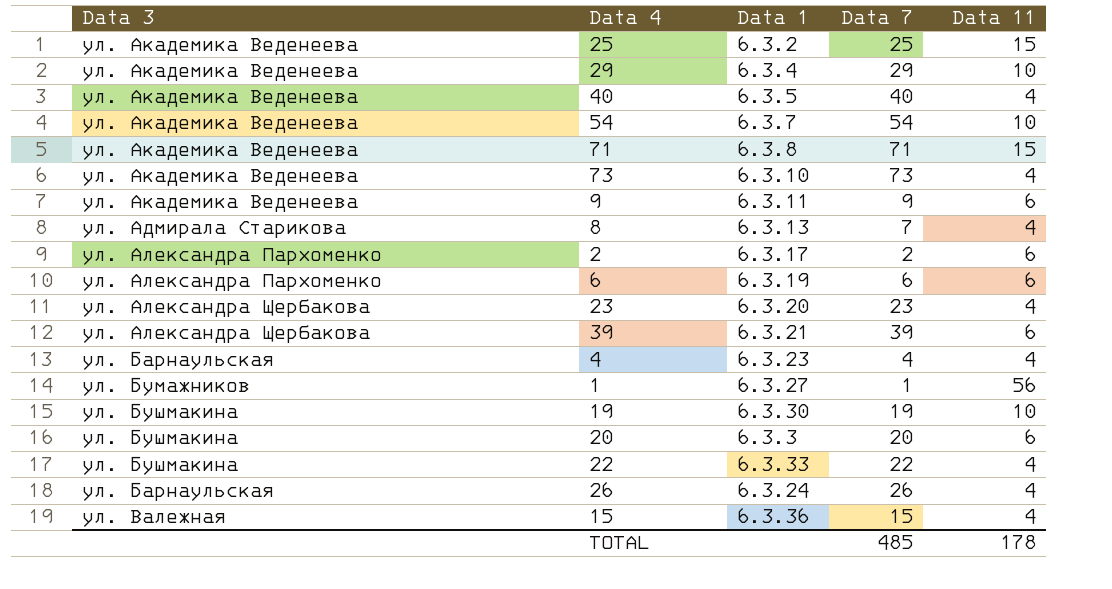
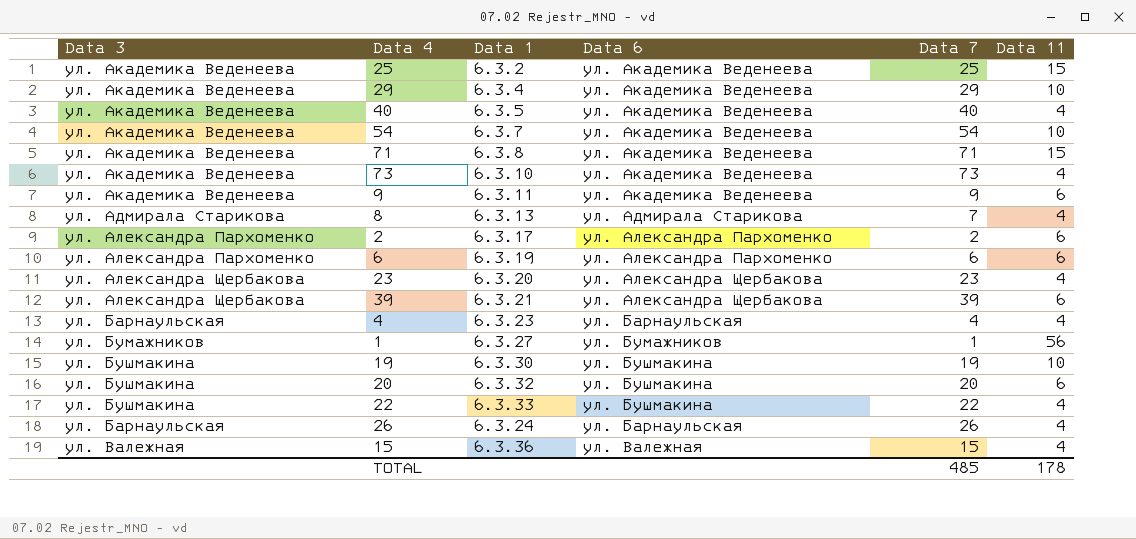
column Data 6 | position: none -> 4
20 | Data 1: 6.3.3 -> 6.3.32

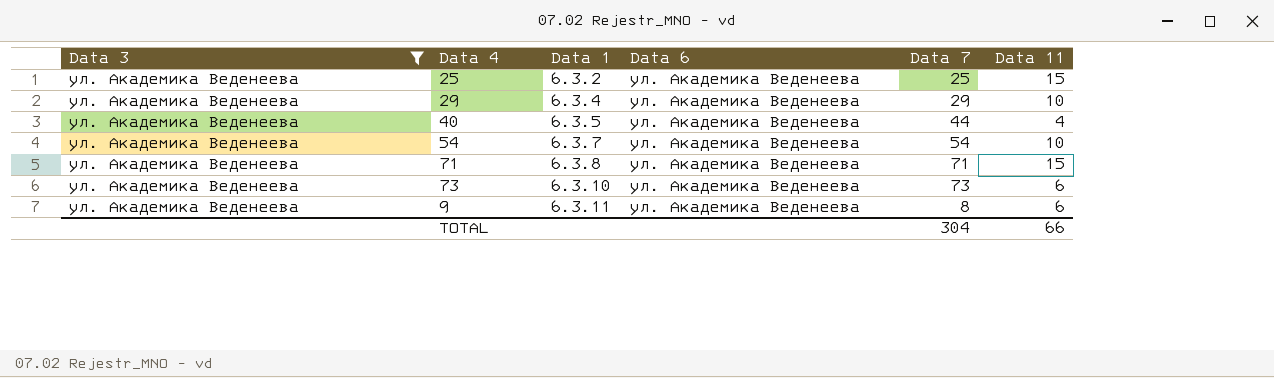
filter: none -> Data 3 = ул. Академика Веденеева
40 | Data 7: 40 -> 44
73 | Data 11: 4 -> 6
9 | Data 7: 9 -> 8
TOTAL | Data 7: 485 -> 304
TOTAL | Data 11: 178 -> 66

